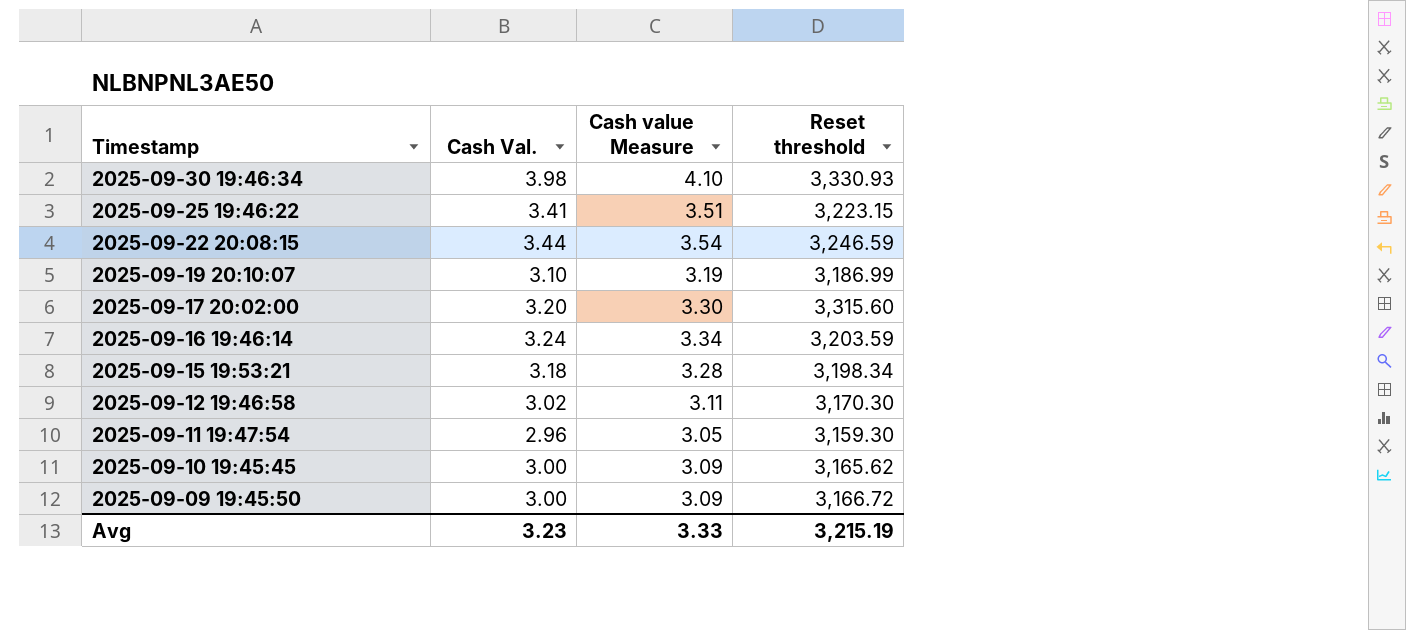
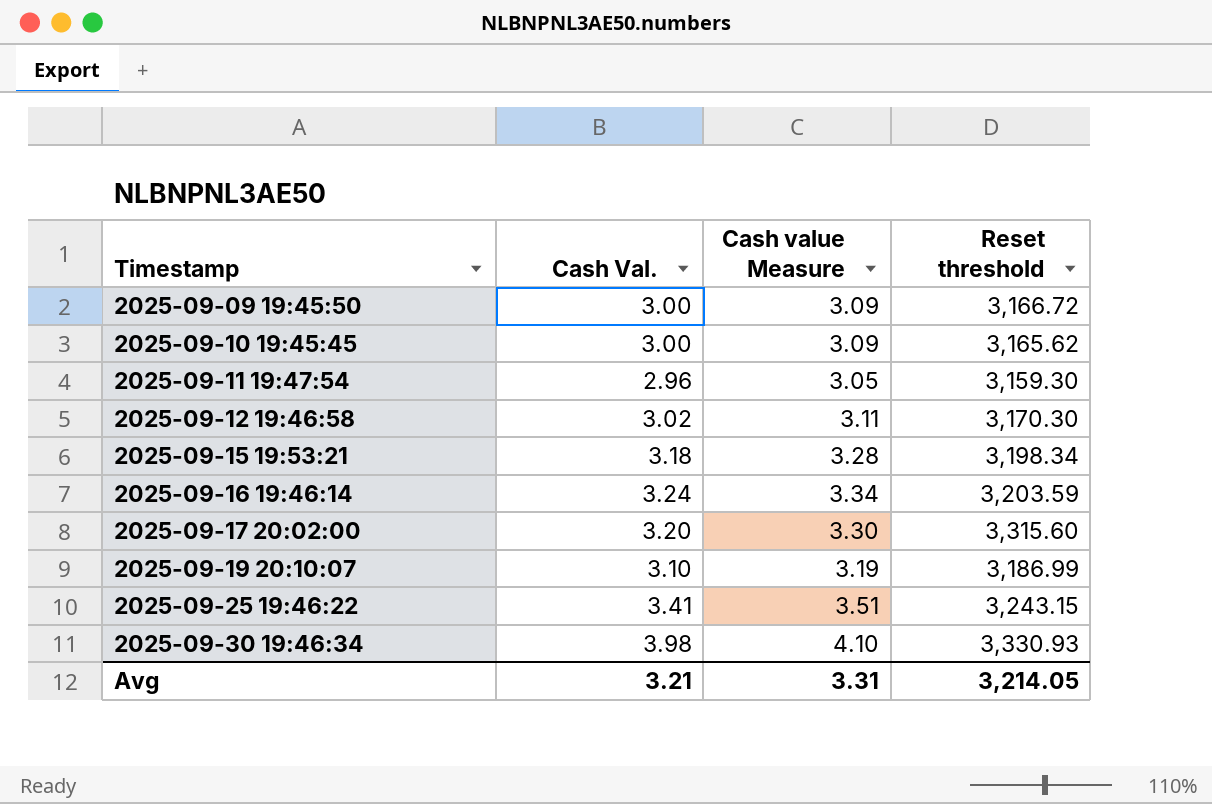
row order: Timestamp descending -> Timestamp ascending
row 2025-09-22 20:08:15: 3.44 | 3.54 | 3,246.59 -> none
2025-09-25 19:46:22 | Reset threshold: 3,223.15 -> 3,243.15
Avg | Cash Val.: 3.23 -> 3.21
Avg | Cash value Measure: 3.33 -> 3.31
Avg | Reset threshold: 3,215.19 -> 3,214.05

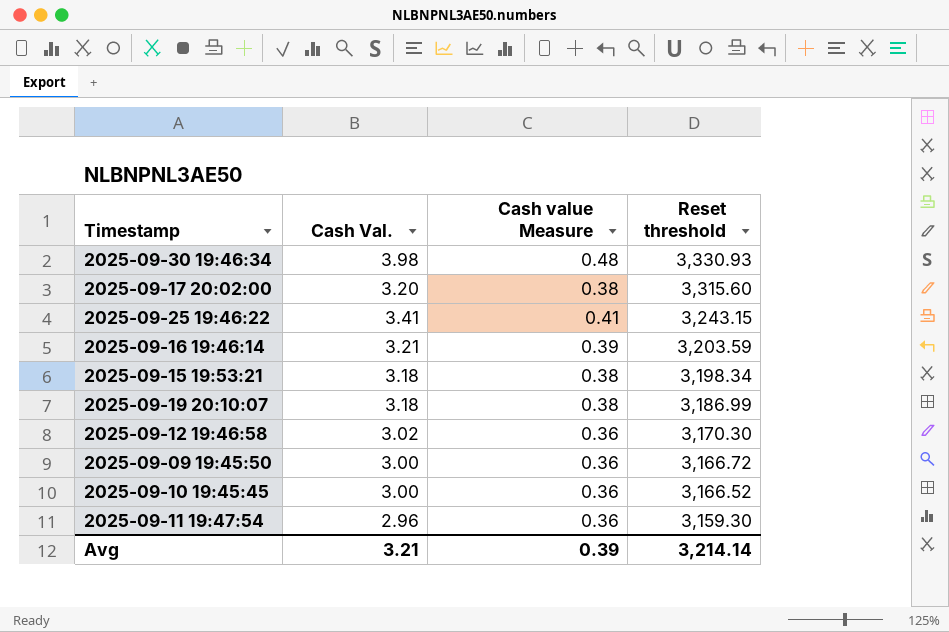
row order: Timestamp ascending -> Reset threshold descending
column Cash value Measure | formula: [Cash Val.] * 1.03 -> [Cash Val.] * 0.12
2025-09-16 19:46:14 | Cash Val.: 3.24 -> 3.21
2025-09-19 20:10:07 | Cash Val.: 3.10 -> 3.18
2025-09-10 19:45:45 | Reset threshold: 3,165.62 -> 3,166.52
Avg | Cash value Measure: 3.31 -> 0.39
Avg | Reset threshold: 3,214.05 -> 3,214.14

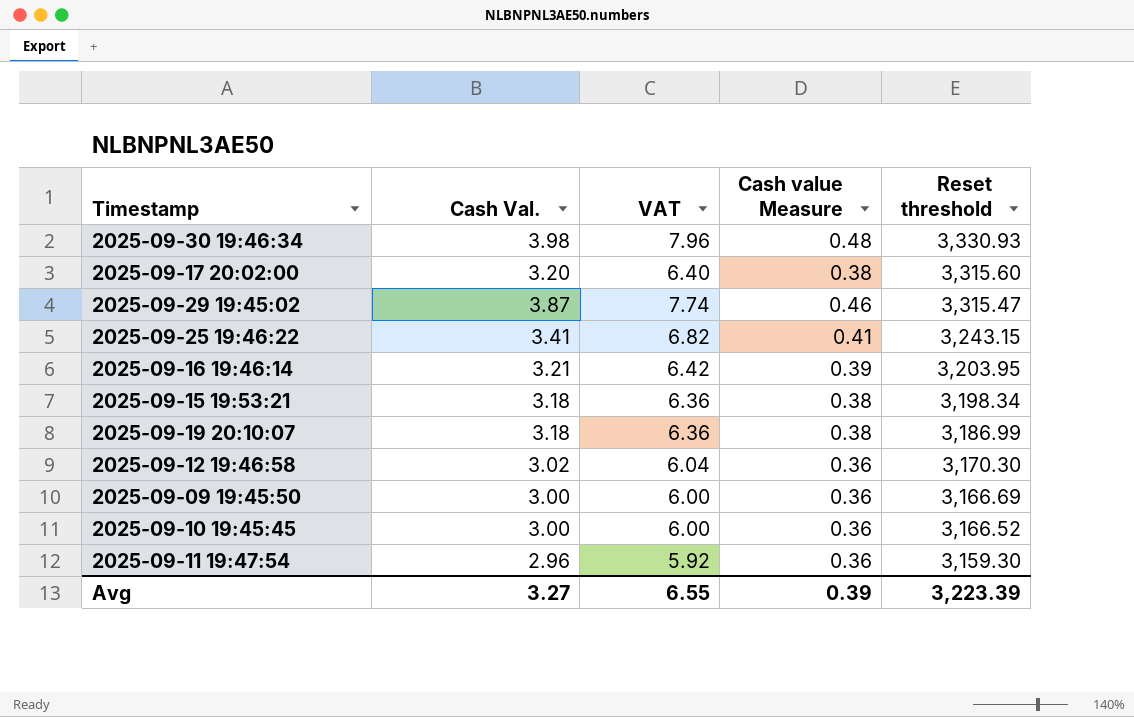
column VAT | formula: none -> [Cash Val.] * 2
row 2025-09-29 19:45:02: none -> 3.87 | 7.74 | 0.46 | 3,315.47
2025-09-16 19:46:14 | Reset threshold: 3,203.59 -> 3,203.95
2025-09-09 19:45:50 | Reset threshold: 3,166.72 -> 3,166.69
Avg | Cash Val.: 3.21 -> 3.27
Avg | Reset threshold: 3,214.14 -> 3,223.39

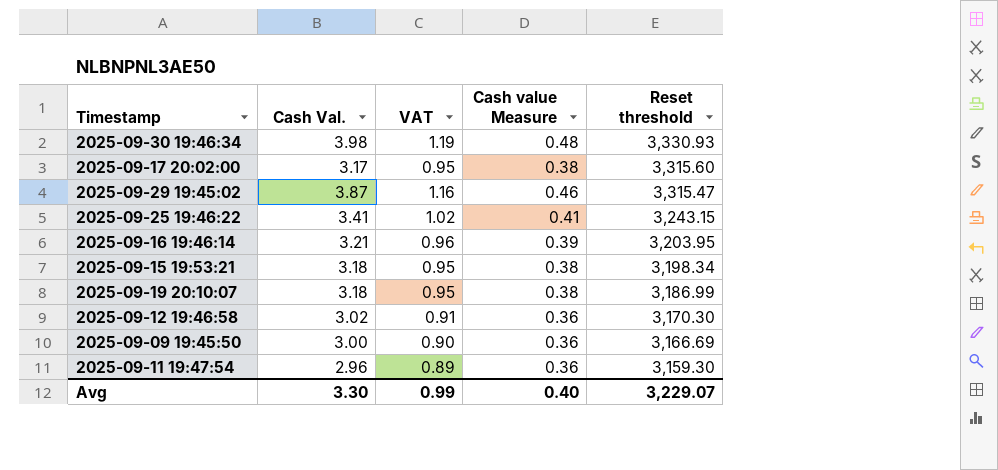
column VAT | formula: [Cash Val.] * 2 -> [Cash Val.] * 0.3
row 2025-09-10 19:45:45: 3.00 | 6.00 | 0.36 | 3,166.52 -> none
2025-09-17 20:02:00 | Cash Val.: 3.20 -> 3.17
Avg | Cash Val.: 3.27 -> 3.30
Avg | VAT: 6.55 -> 0.99
Avg | Cash value Measure: 0.39 -> 0.40
Avg | Reset threshold: 3,223.39 -> 3,229.07

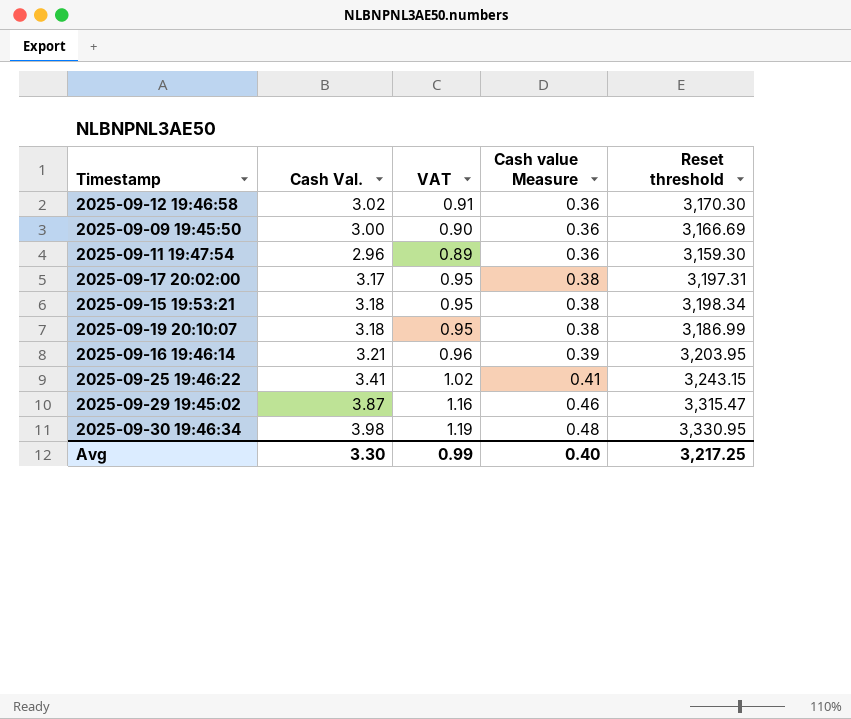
row order: Reset threshold descending -> Cash value Measure ascending
2025-09-17 20:02:00 | Reset threshold: 3,315.60 -> 3,197.31
2025-09-30 19:46:34 | Reset threshold: 3,330.93 -> 3,330.95
Avg | Reset threshold: 3,229.07 -> 3,217.25

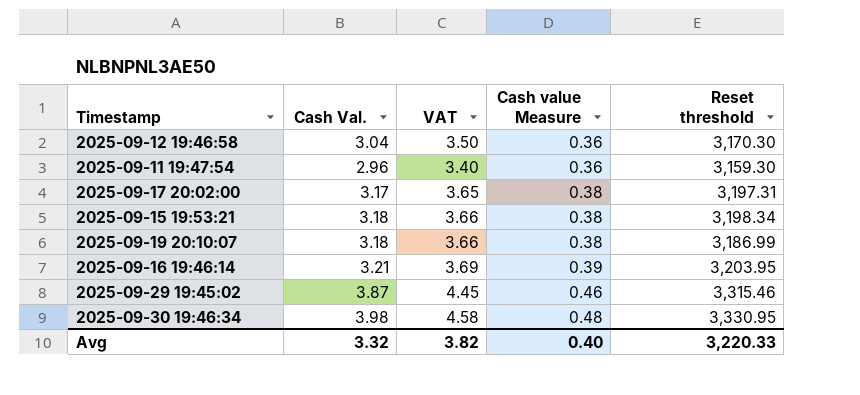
column VAT | formula: [Cash Val.] * 0.3 -> [Cash Val.] * 1.15
row 2025-09-09 19:45:50: 3.00 | 0.90 | 0.36 | 3,166.69 -> none
row 2025-09-25 19:46:22: 3.41 | 1.02 | 0.41 | 3,243.15 -> none
2025-09-12 19:46:58 | Cash Val.: 3.02 -> 3.04
2025-09-29 19:45:02 | Reset threshold: 3,315.47 -> 3,315.46
Avg | Cash Val.: 3.30 -> 3.32
Avg | VAT: 0.99 -> 3.82
Avg | Reset threshold: 3,217.25 -> 3,220.33

